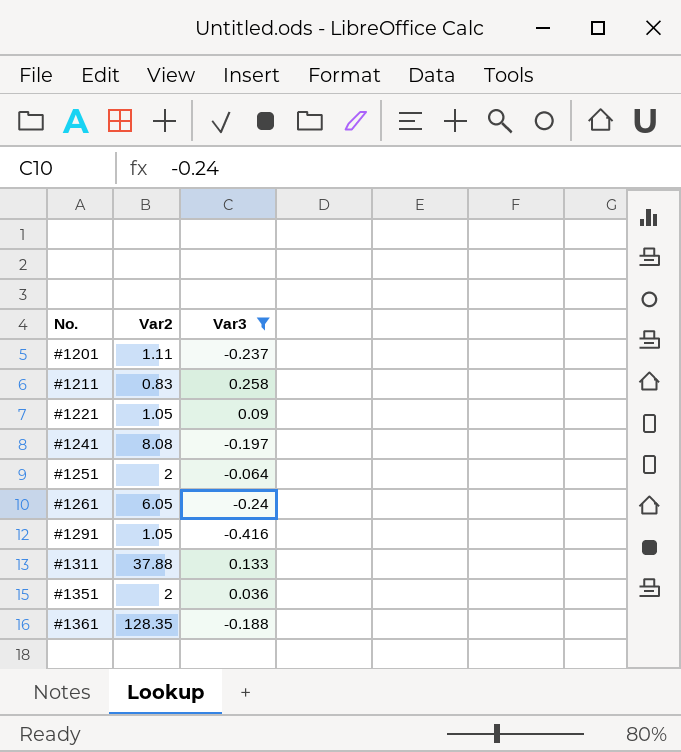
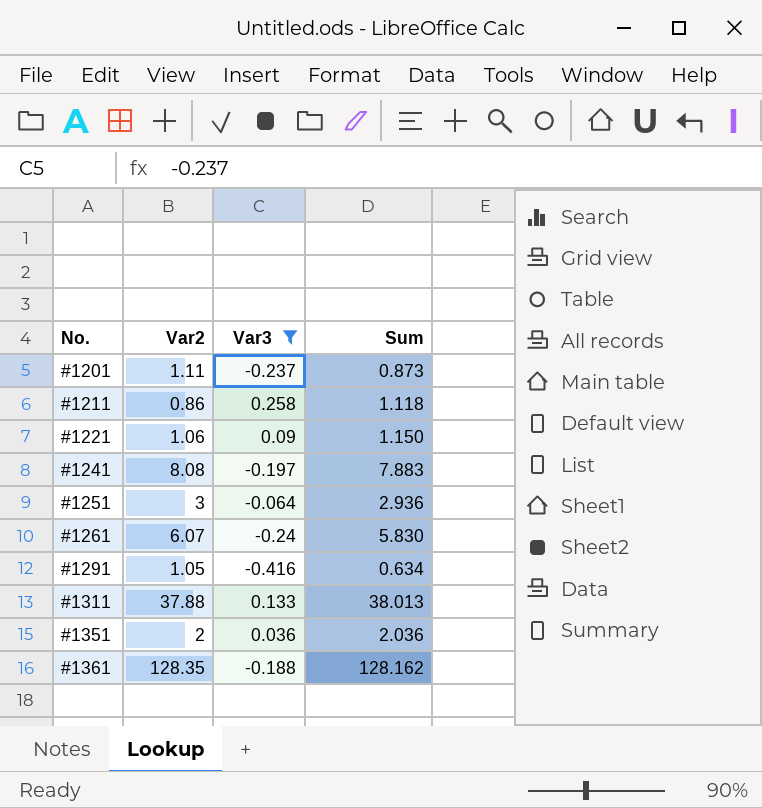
column Sum | formula: none -> [Var2] + [Var3]
#1211 | Var2: 0.83 -> 0.86
#1221 | Var2: 1.05 -> 1.06
#1251 | Var2: 2 -> 3
#1261 | Var2: 6.05 -> 6.07

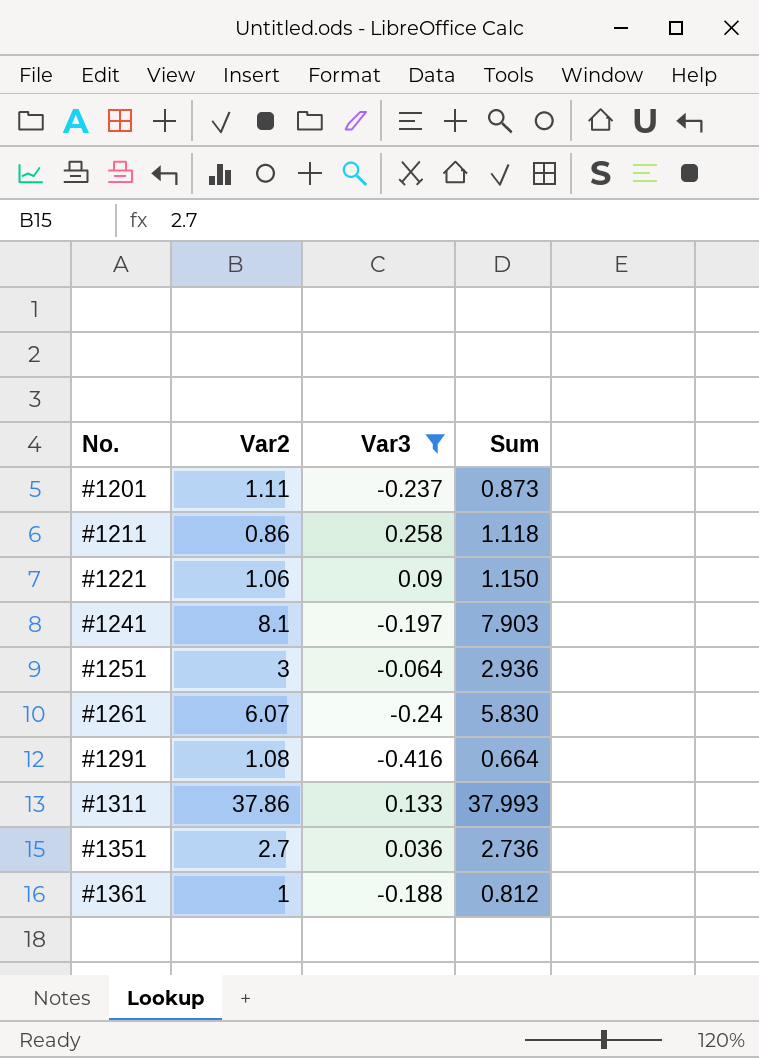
#1241 | Var2: 8.08 -> 8.1
#1241 | Sum: 7.883 -> 7.903
#1291 | Var2: 1.05 -> 1.08
#1291 | Sum: 0.634 -> 0.664
#1311 | Var2: 37.88 -> 37.86
#1311 | Sum: 38.013 -> 37.993
#1351 | Var2: 2 -> 2.7
#1351 | Sum: 2.036 -> 2.736
#1361 | Var2: 128.35 -> 1
#1361 | Sum: 128.162 -> 0.812

